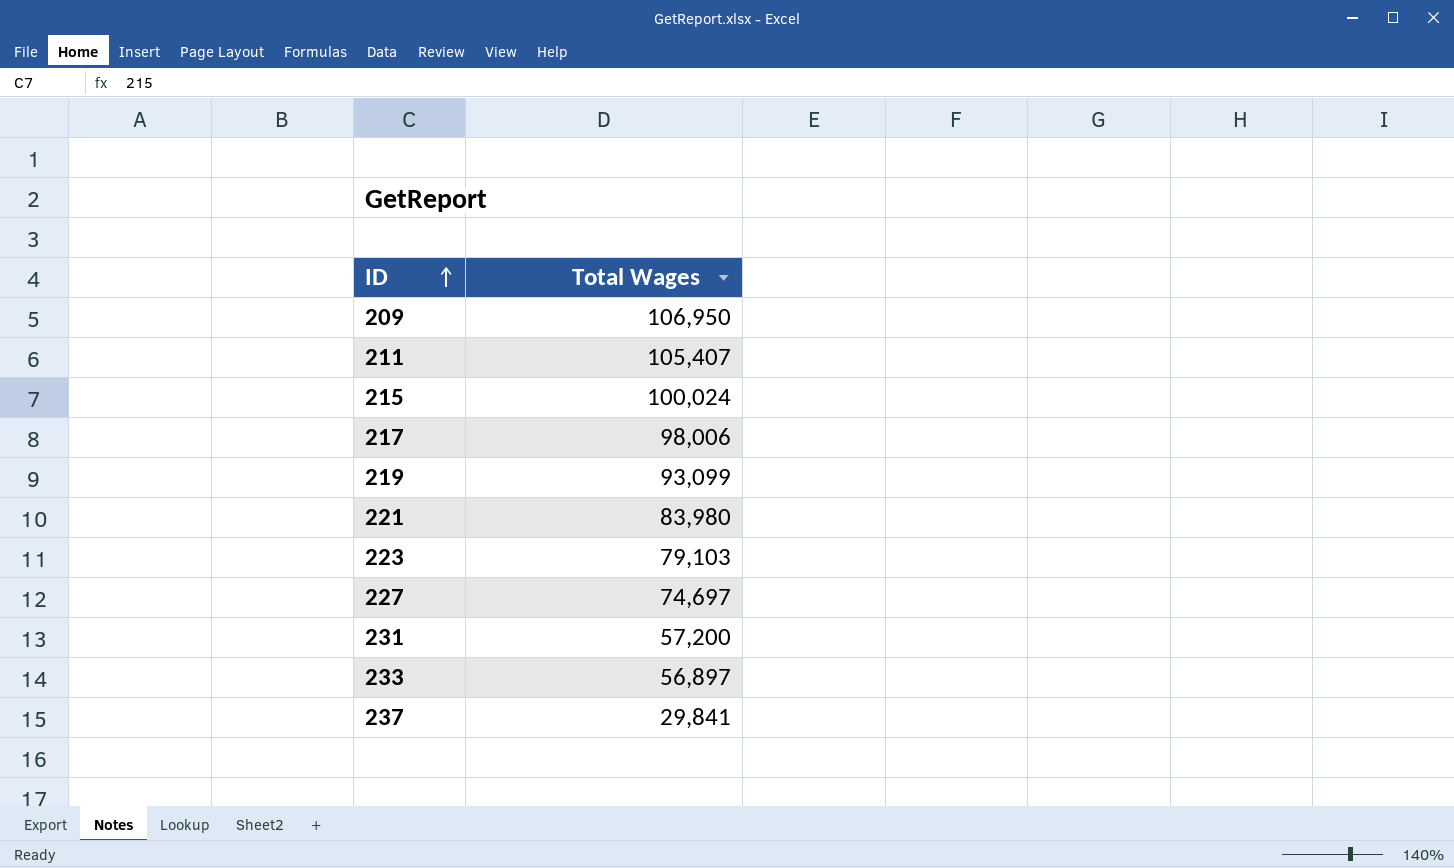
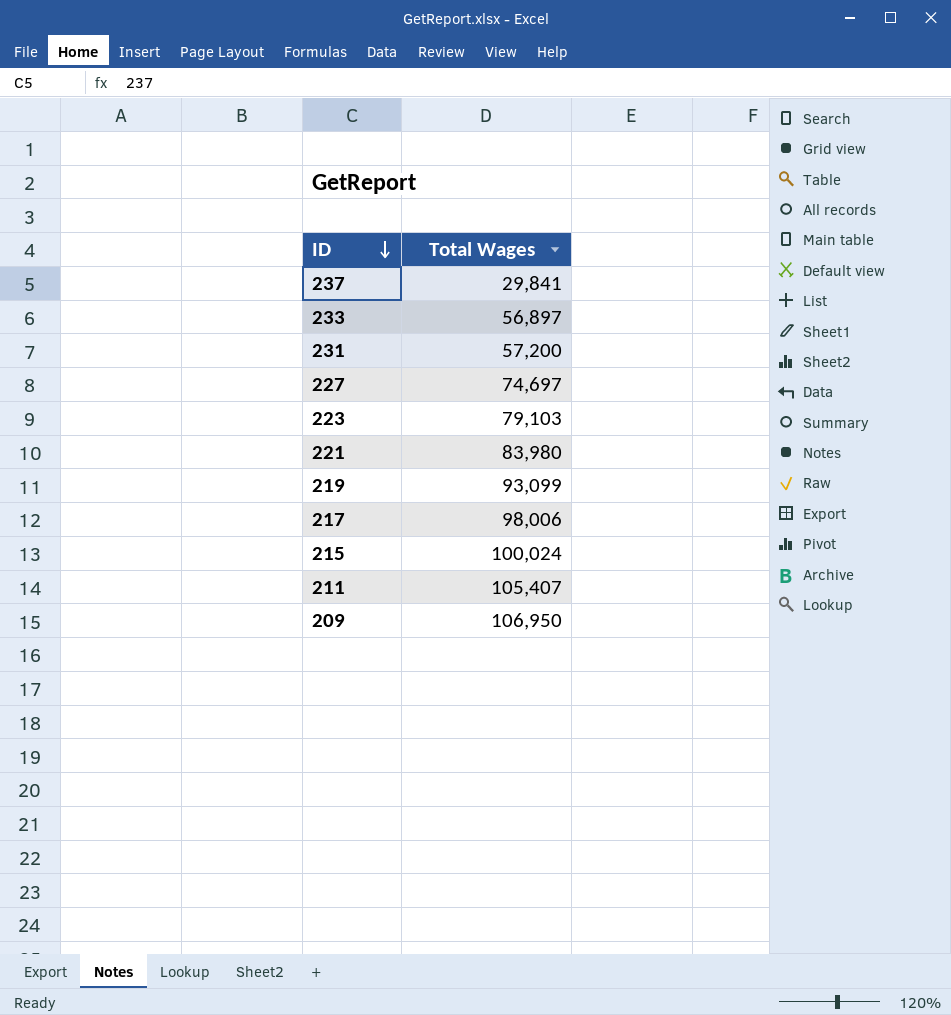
row order: ID ascending -> ID descending

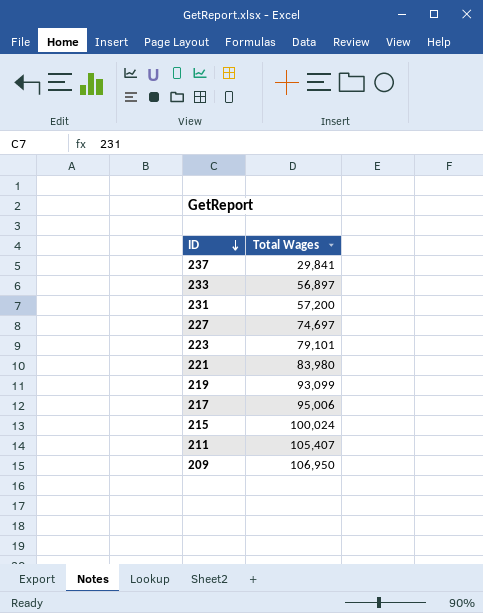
223 | Total Wages: 79,103 -> 79,101
217 | Total Wages: 98,006 -> 95,006

